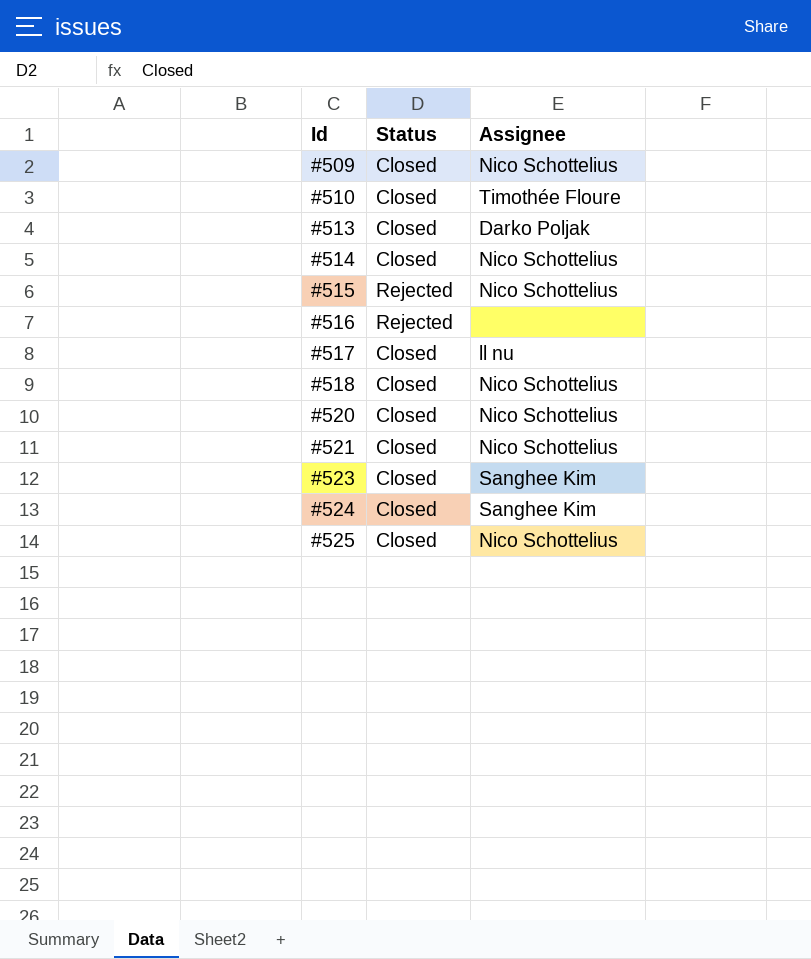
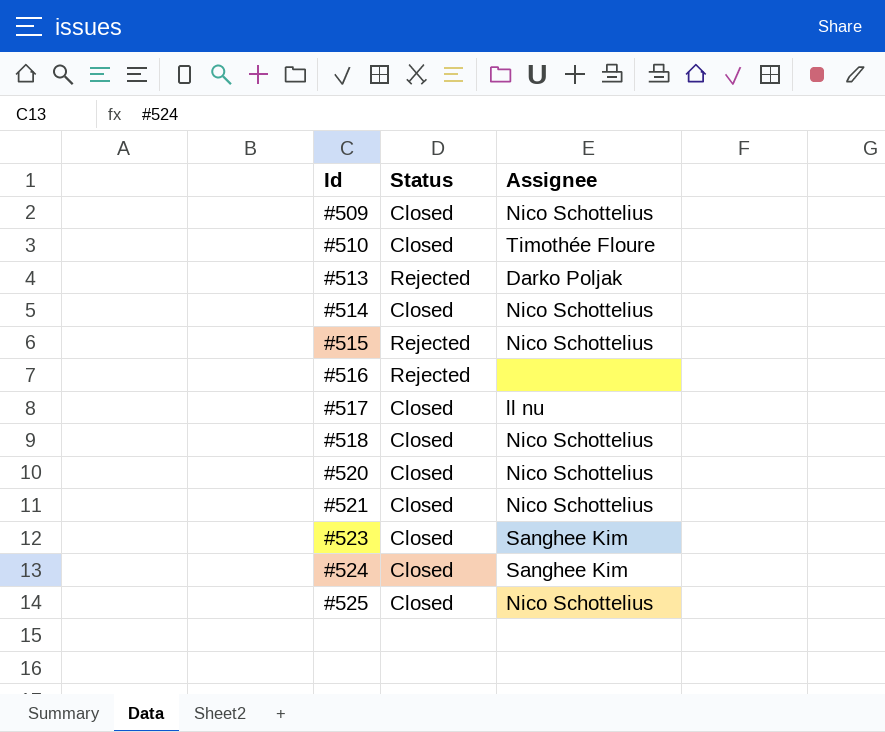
#513 | Status: Closed -> Rejected

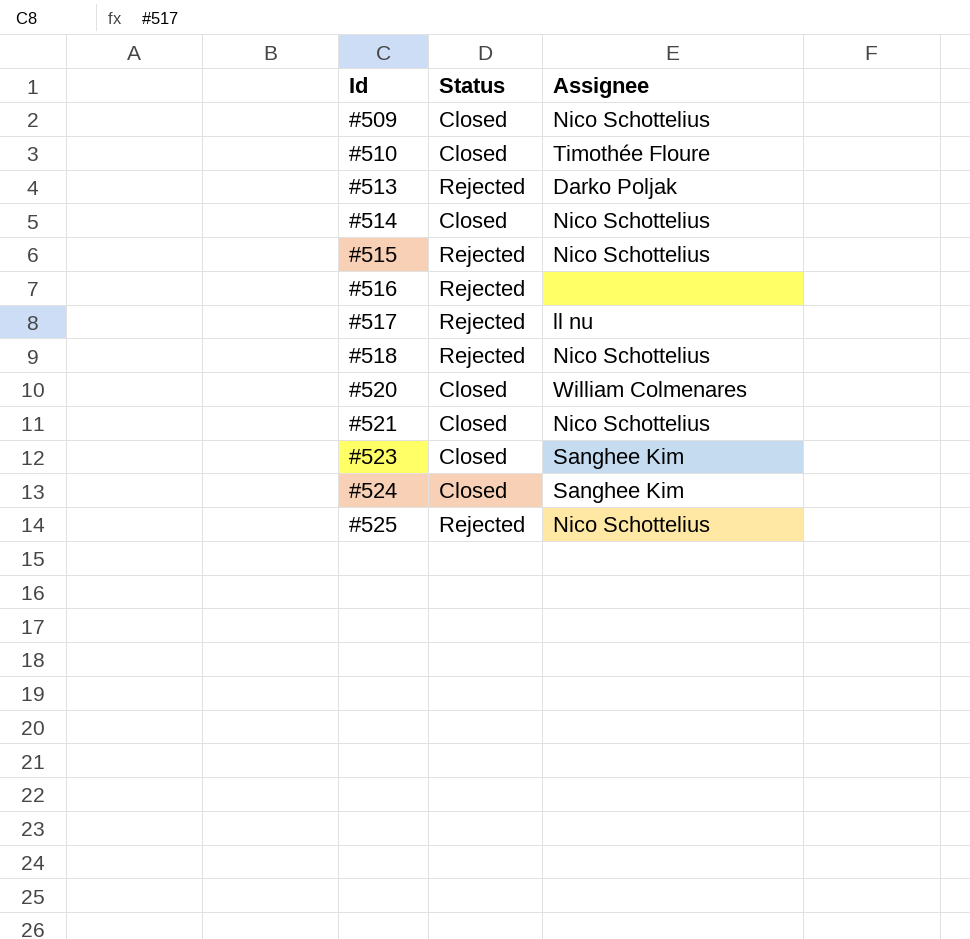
#517 | Status: Closed -> Rejected
#518 | Status: Closed -> Rejected
#520 | Assignee: Nico Schottelius -> William Colmenares
#525 | Status: Closed -> Rejected

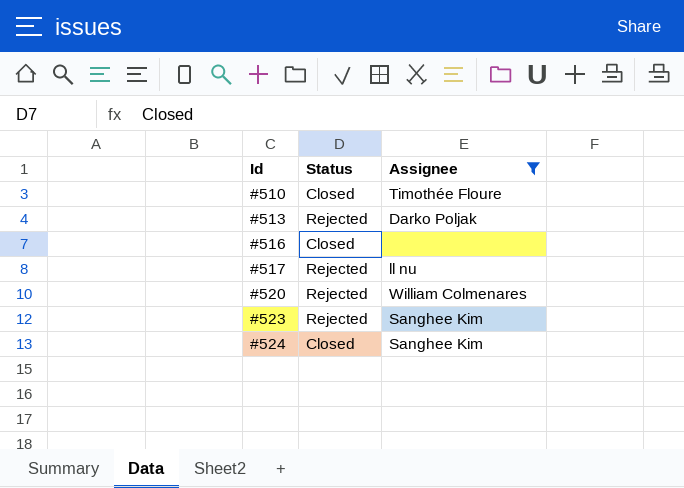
filter: none -> Assignee != Nico Schottelius
#516 | Status: Rejected -> Closed
#520 | Status: Closed -> Rejected
#523 | Status: Closed -> Rejected

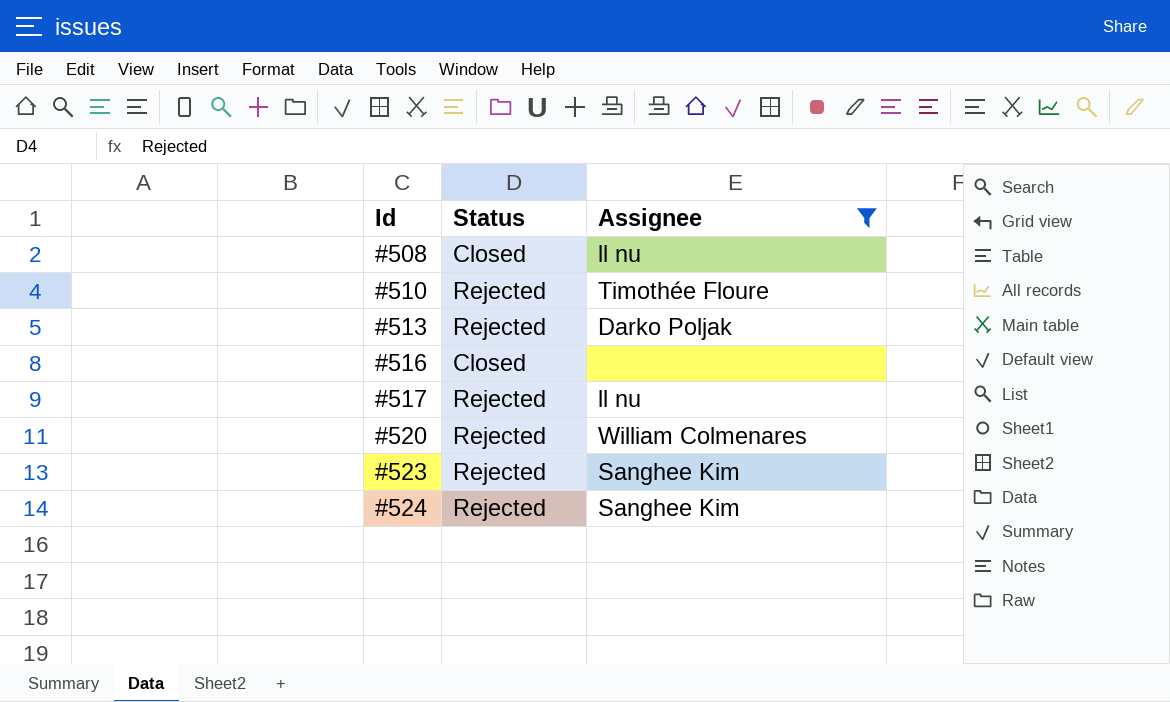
row #508: none -> Closed | ll nu
#510 | Status: Closed -> Rejected
#524 | Status: Closed -> Rejected

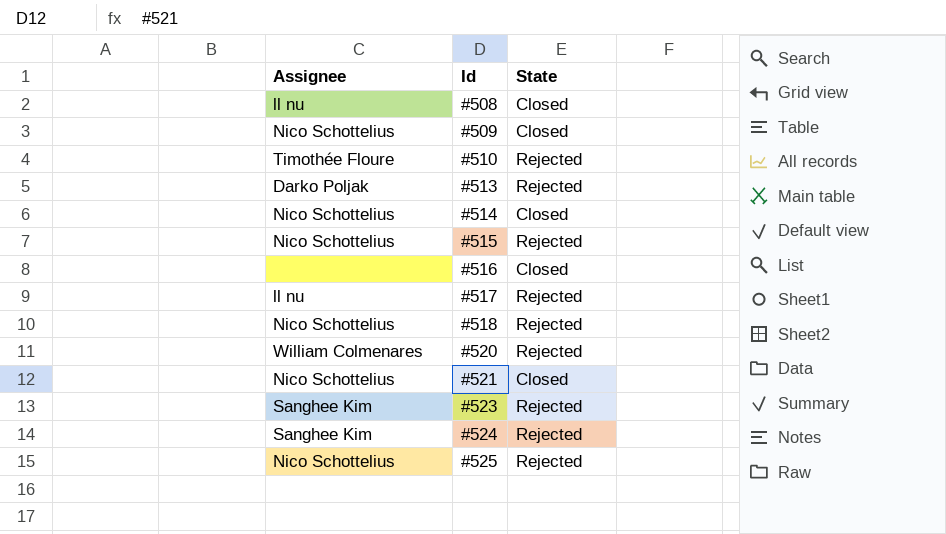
filter: Assignee != Nico Schottelius -> none
column Assignee | position: 3 -> 1
column name: Status -> State

